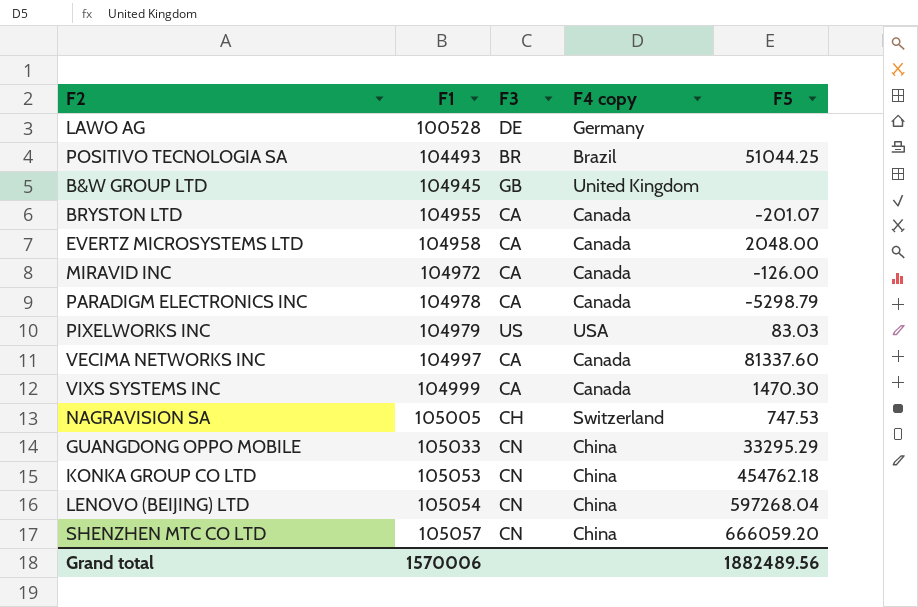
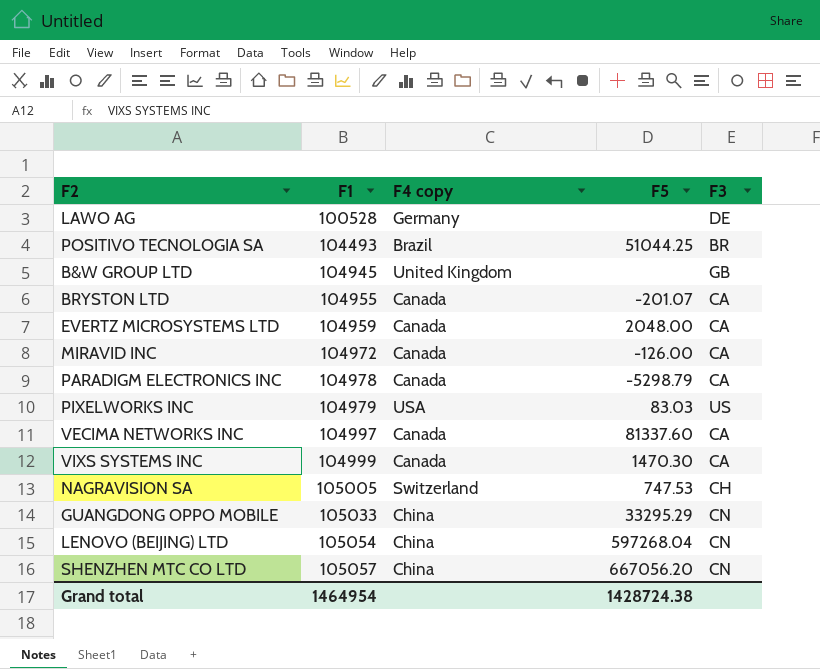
column F3 | position: 3 -> 5
row KONKA GROUP CO LTD: 105053 | CN | China | 454762.18 -> none
EVERTZ MICROSYSTEMS LTD | F1: 104958 -> 104959
SHENZHEN MTC CO LTD | F5: 666059.20 -> 667056.20
Grand total | F1: 1570006 -> 1464954
Grand total | F5: 1882489.56 -> 1428724.38

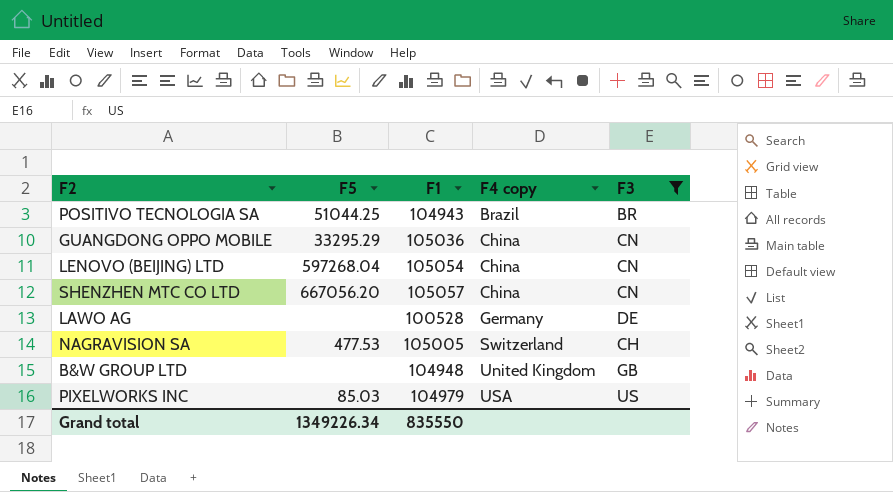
filter: none -> F3 != CA
row order: F1 ascending -> F4 copy ascending
column F5 | position: 4 -> 2
POSITIVO TECNOLOGIA SA | F1: 104493 -> 104943
GUANGDONG OPPO MOBILE | F1: 105033 -> 105036
NAGRAVISION SA | F5: 747.53 -> 477.53
B&W GROUP LTD | F1: 104945 -> 104948
PIXELWORKS INC | F5: 83.03 -> 85.03
Grand total | F5: 1428724.38 -> 1349226.34
Grand total | F1: 1464954 -> 835550

